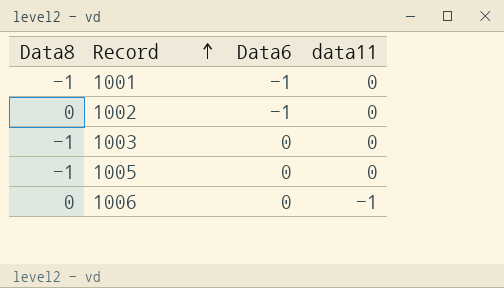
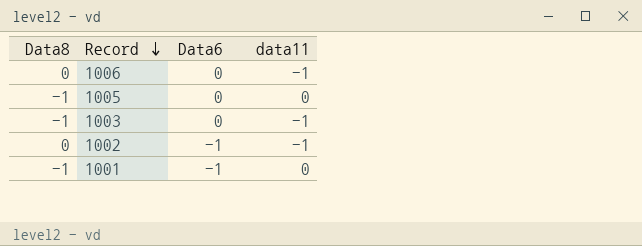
row order: Record ascending -> Record descending
1003 | data11: 0 -> -1
1002 | data11: 0 -> -1

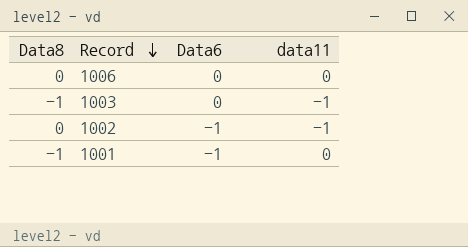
row 1005: -1 | 0 | 0 -> none
1006 | data11: -1 -> 0

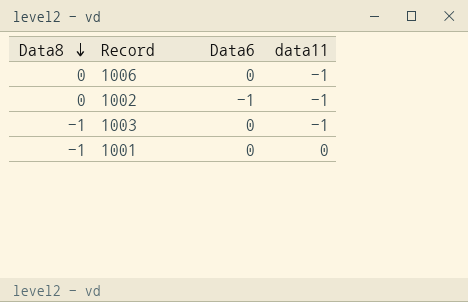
row order: Record descending -> Data8 descending
1006 | data11: 0 -> -1
1001 | Data6: -1 -> 0

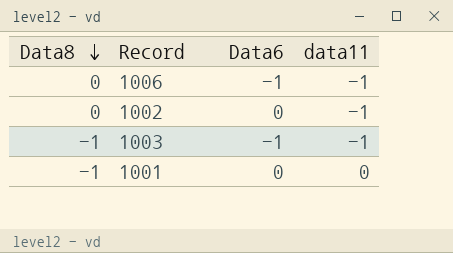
1006 | Data6: 0 -> -1
1002 | Data6: -1 -> 0
1003 | Data6: 0 -> -1

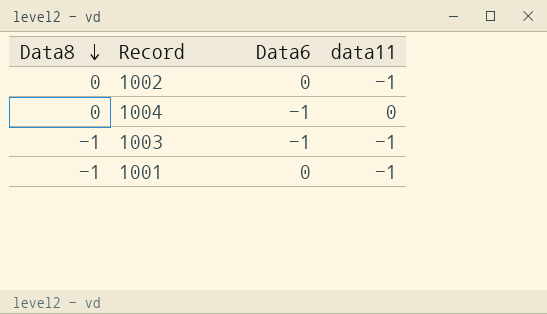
row 1006: 0 | -1 | -1 -> none
row 1004: none -> 0 | -1 | 0
1001 | data11: 0 -> -1

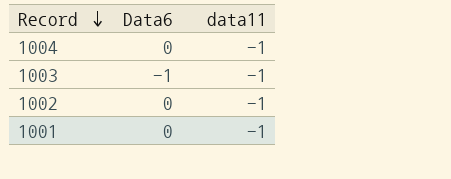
row order: Data8 descending -> Record descending
column Data8 | position: 1 -> none
1004 | Data6: -1 -> 0
1004 | data11: 0 -> -1

